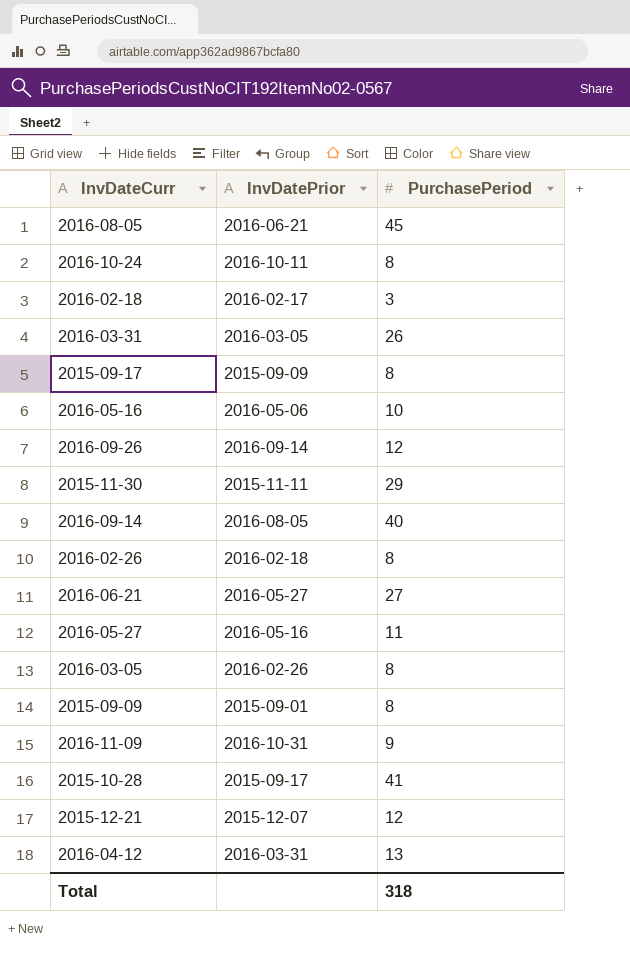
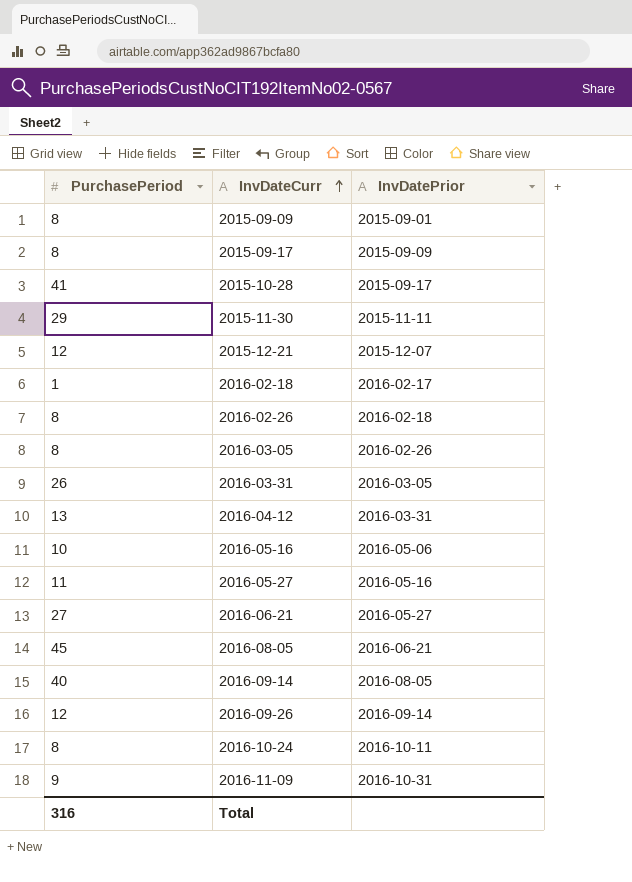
row order: none -> InvDateCurr ascending
column PurchasePeriod | position: 3 -> 1
2016-02-18 | PurchasePeriod: 3 -> 1
Total | PurchasePeriod: 318 -> 316

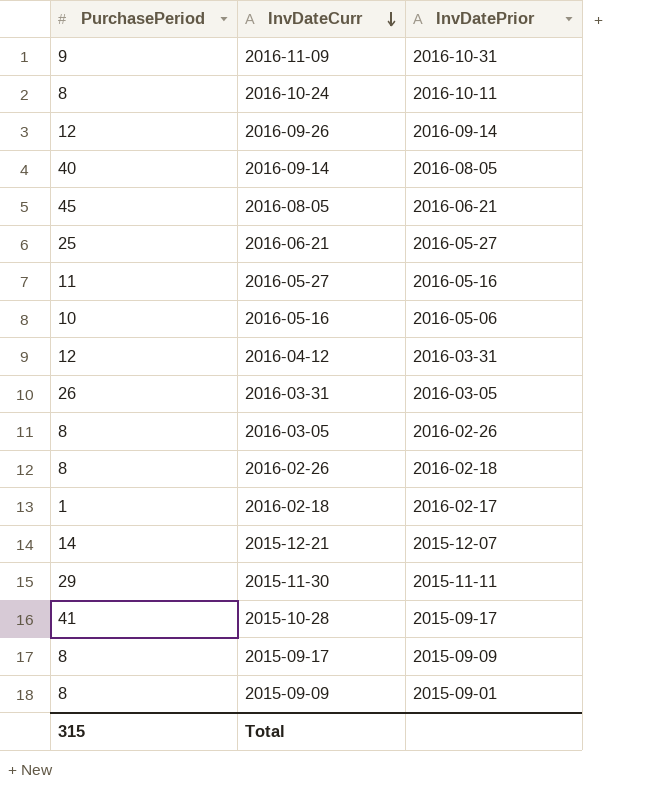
row order: InvDateCurr ascending -> InvDateCurr descending
2016-06-21 | PurchasePeriod: 27 -> 25
2016-04-12 | PurchasePeriod: 13 -> 12
2015-12-21 | PurchasePeriod: 12 -> 14
Total | PurchasePeriod: 316 -> 315

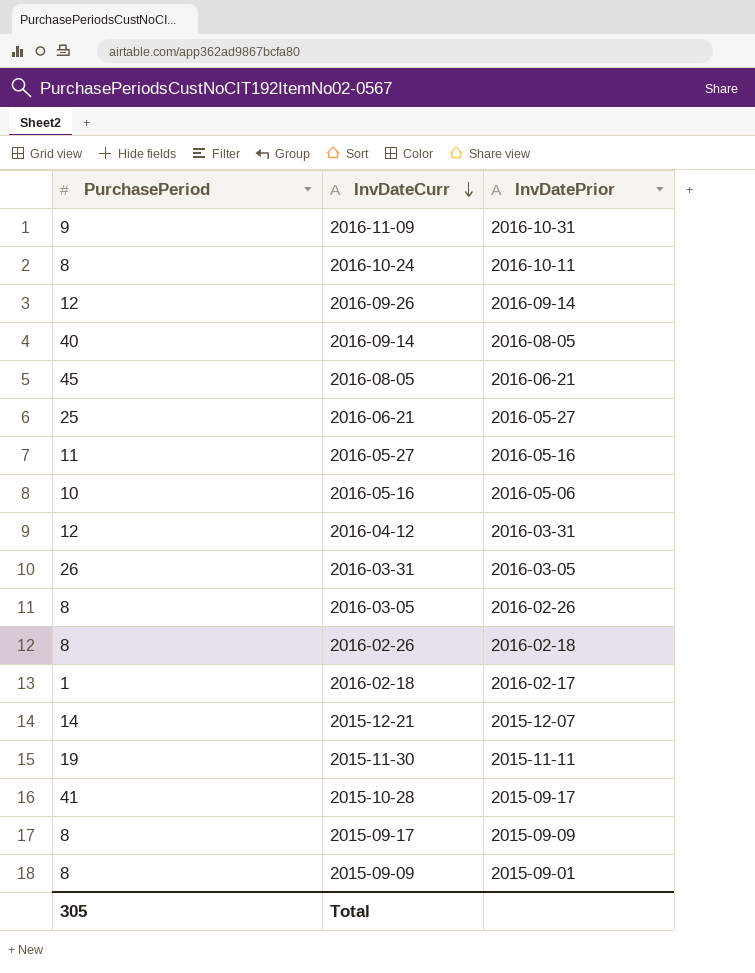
2015-11-30 | PurchasePeriod: 29 -> 19
Total | PurchasePeriod: 315 -> 305

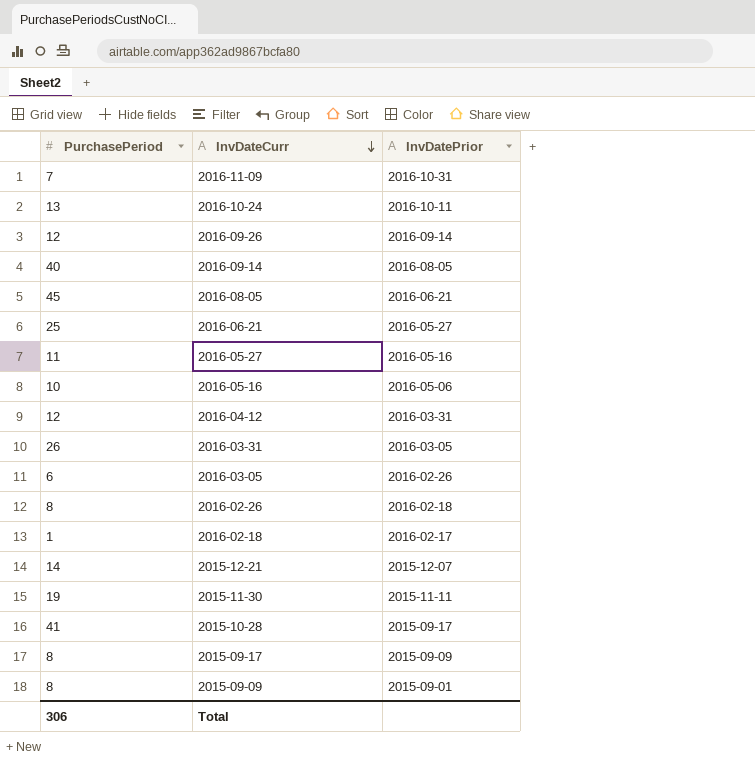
2016-11-09 | PurchasePeriod: 9 -> 7
2016-10-24 | PurchasePeriod: 8 -> 13
2016-03-05 | PurchasePeriod: 8 -> 6
Total | PurchasePeriod: 305 -> 306

